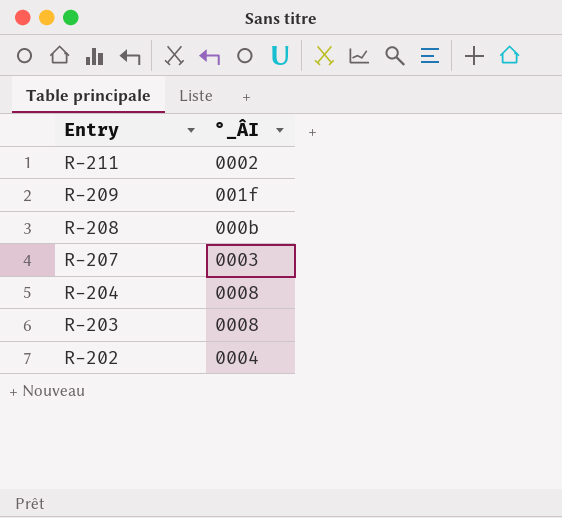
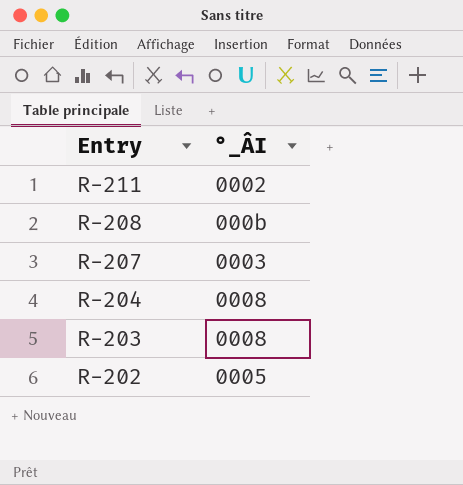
row R-209: 001f -> none
R-202 | °_ÂI: 0004 -> 0005

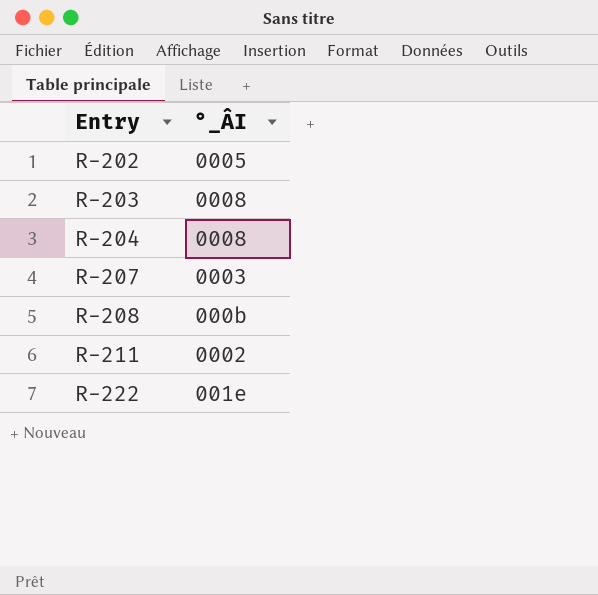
row order: Entry descending -> Entry ascending
row R-222: none -> 001e

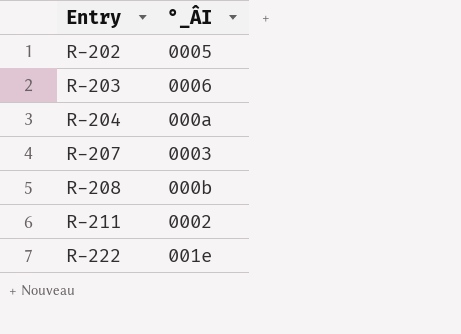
R-203 | °_ÂI: 0008 -> 0006
R-204 | °_ÂI: 0008 -> 000a

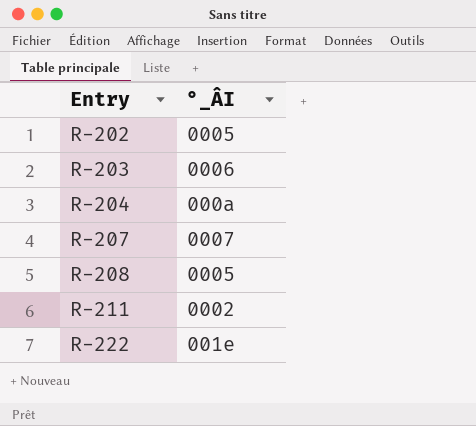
R-207 | °_ÂI: 0003 -> 0007
R-208 | °_ÂI: 000b -> 0005

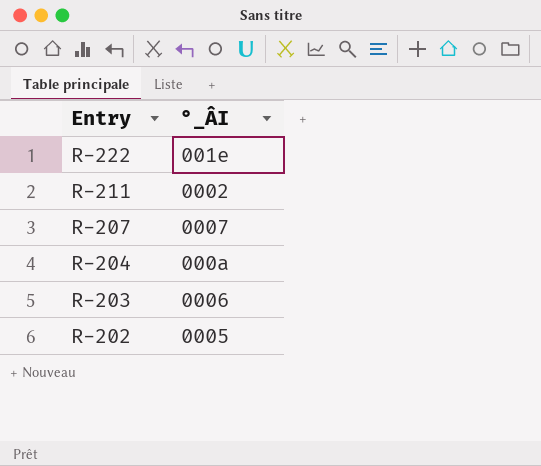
row order: Entry ascending -> Entry descending
row R-208: 0005 -> none

